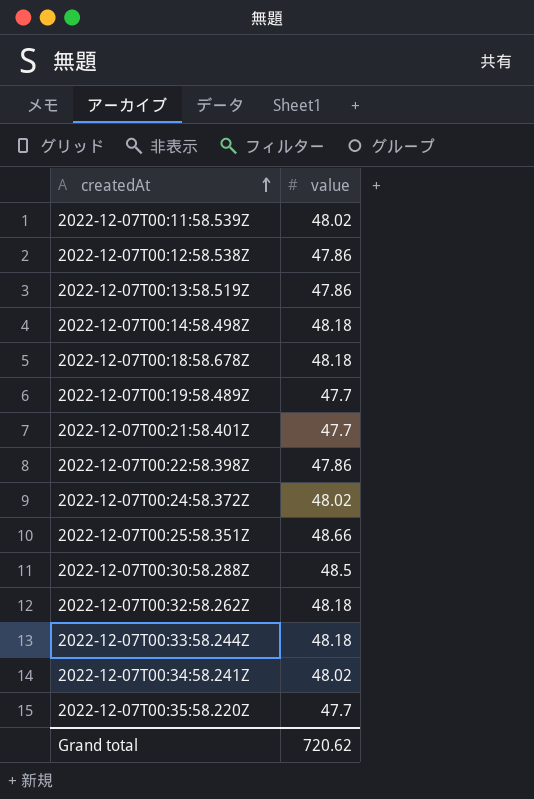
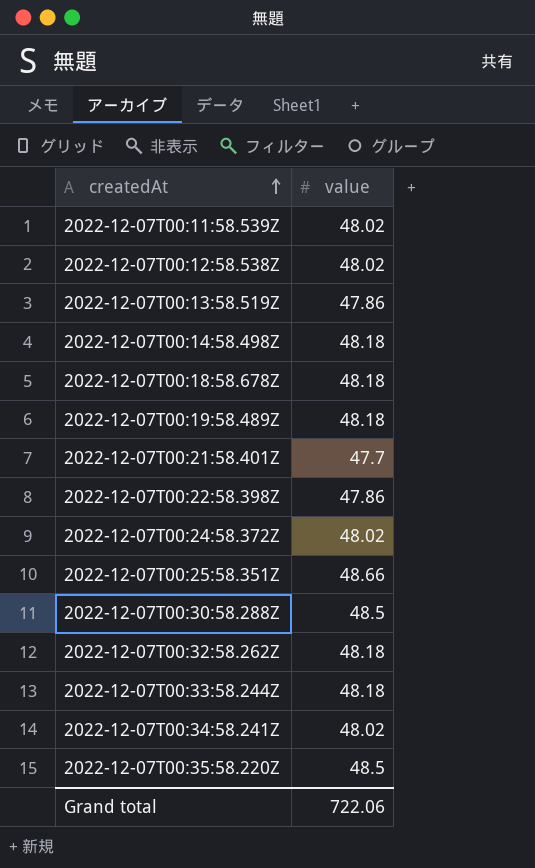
2022-12-07T00:12:58.538Z | value: 47.86 -> 48.02
2022-12-07T00:19:58.489Z | value: 47.7 -> 48.18
2022-12-07T00:35:58.220Z | value: 47.7 -> 48.5
Grand total | value: 720.62 -> 722.06

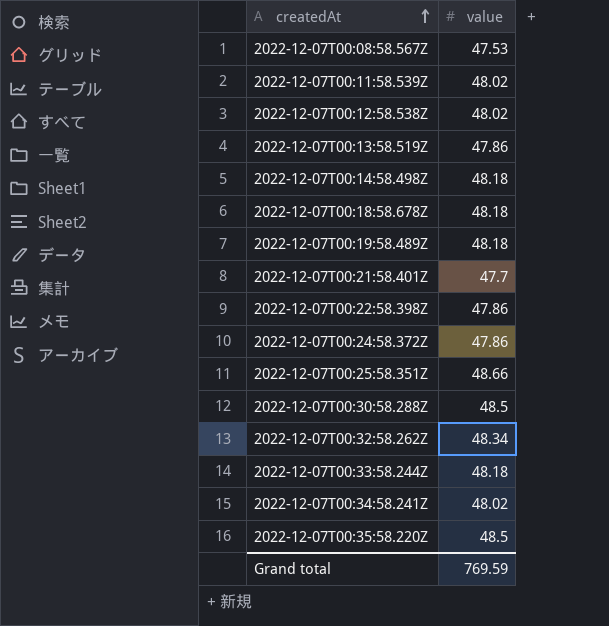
row 2022-12-07T00:08:58.567Z: none -> 47.53
2022-12-07T00:24:58.372Z | value: 48.02 -> 47.86
2022-12-07T00:32:58.262Z | value: 48.18 -> 48.34
Grand total | value: 722.06 -> 769.59

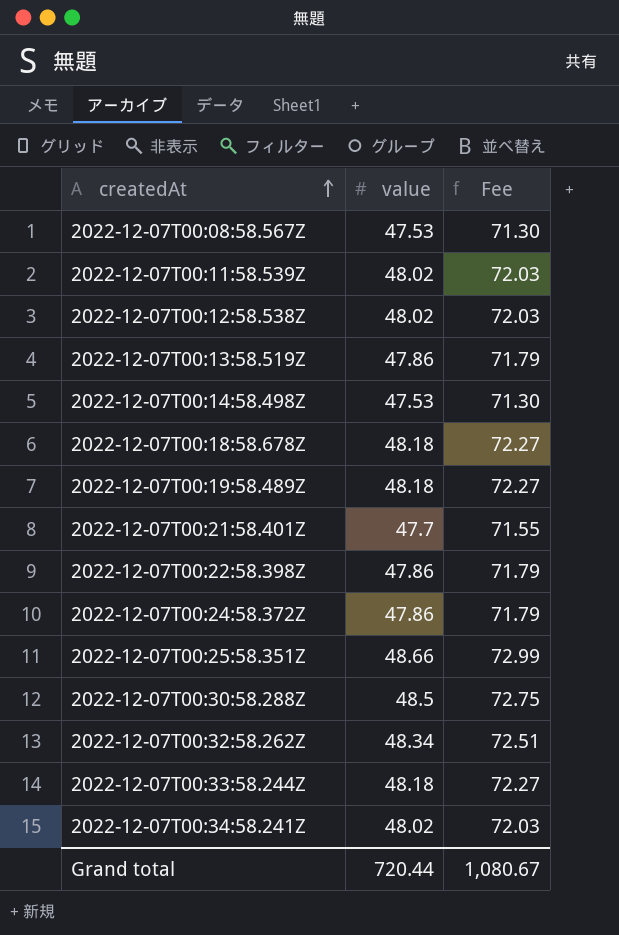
column Fee | formula: none -> [value] * 1.5
row 2022-12-07T00:35:58.220Z: 48.5 -> none
2022-12-07T00:14:58.498Z | value: 48.18 -> 47.53
Grand total | value: 769.59 -> 720.44

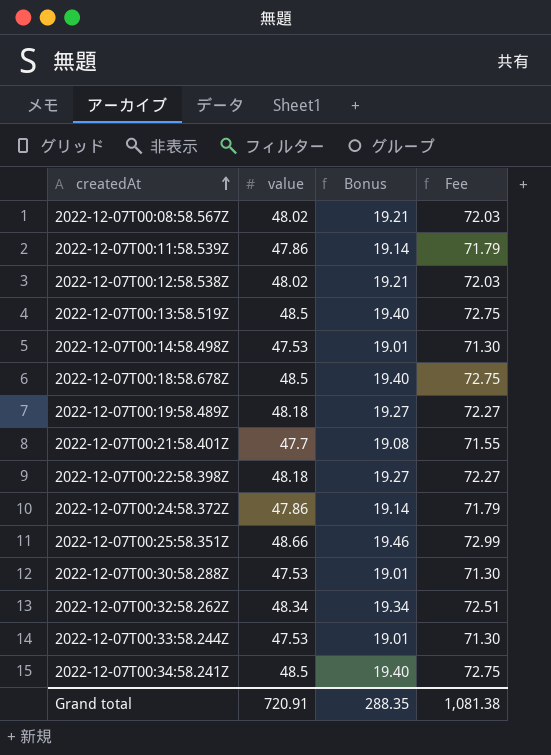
column Bonus | formula: none -> [value] * 0.4
2022-12-07T00:08:58.567Z | value: 47.53 -> 48.02
2022-12-07T00:08:58.567Z | Fee: 71.30 -> 72.03
2022-12-07T00:11:58.539Z | value: 48.02 -> 47.86
2022-12-07T00:11:58.539Z | Fee: 72.03 -> 71.79
2022-12-07T00:13:58.519Z | value: 47.86 -> 48.5
2022-12-07T00:13:58.519Z | Fee: 71.79 -> 72.75
2022-12-07T00:18:58.678Z | value: 48.18 -> 48.5
2022-12-07T00:18:58.678Z | Fee: 72.27 -> 72.75
2022-12-07T00:22:58.398Z | value: 47.86 -> 48.18
2022-12-07T00:22:58.398Z | Fee: 71.79 -> 72.27
2022-12-07T00:30:58.288Z | value: 48.5 -> 47.53
2022-12-07T00:30:58.288Z | Fee: 72.75 -> 71.30
2022-12-07T00:33:58.244Z | value: 48.18 -> 47.53
2022-12-07T00:33:58.244Z | Fee: 72.27 -> 71.30
2022-12-07T00:34:58.241Z | value: 48.02 -> 48.5
2022-12-07T00:34:58.241Z | Fee: 72.03 -> 72.75
Grand total | value: 720.44 -> 720.91
Grand total | Fee: 1,080.67 -> 1,081.38

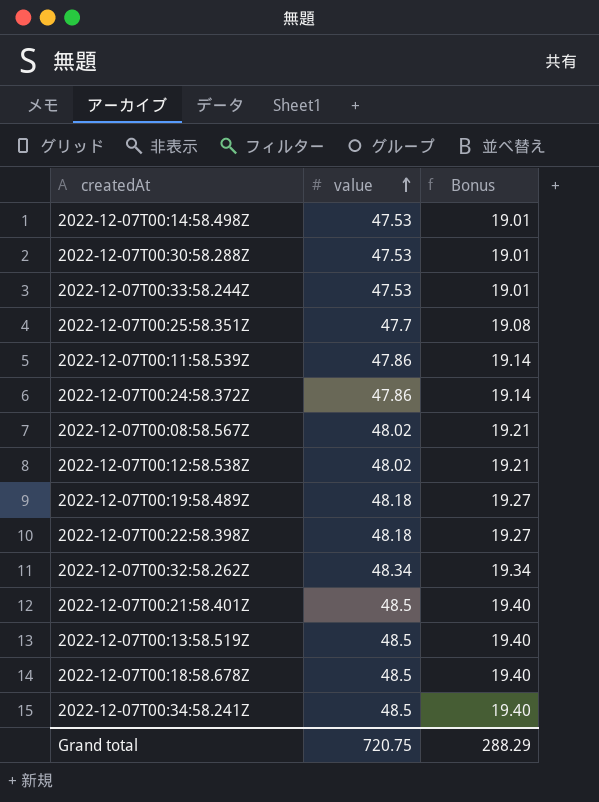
row order: createdAt ascending -> value ascending
column Fee | formula: [value] * 1.5 -> none
2022-12-07T00:25:58.351Z | value: 48.66 -> 47.7
2022-12-07T00:25:58.351Z | Bonus: 19.46 -> 19.08
2022-12-07T00:21:58.401Z | value: 47.7 -> 48.5
2022-12-07T00:21:58.401Z | Bonus: 19.08 -> 19.40
Grand total | value: 720.91 -> 720.75
Grand total | Bonus: 288.35 -> 288.29

